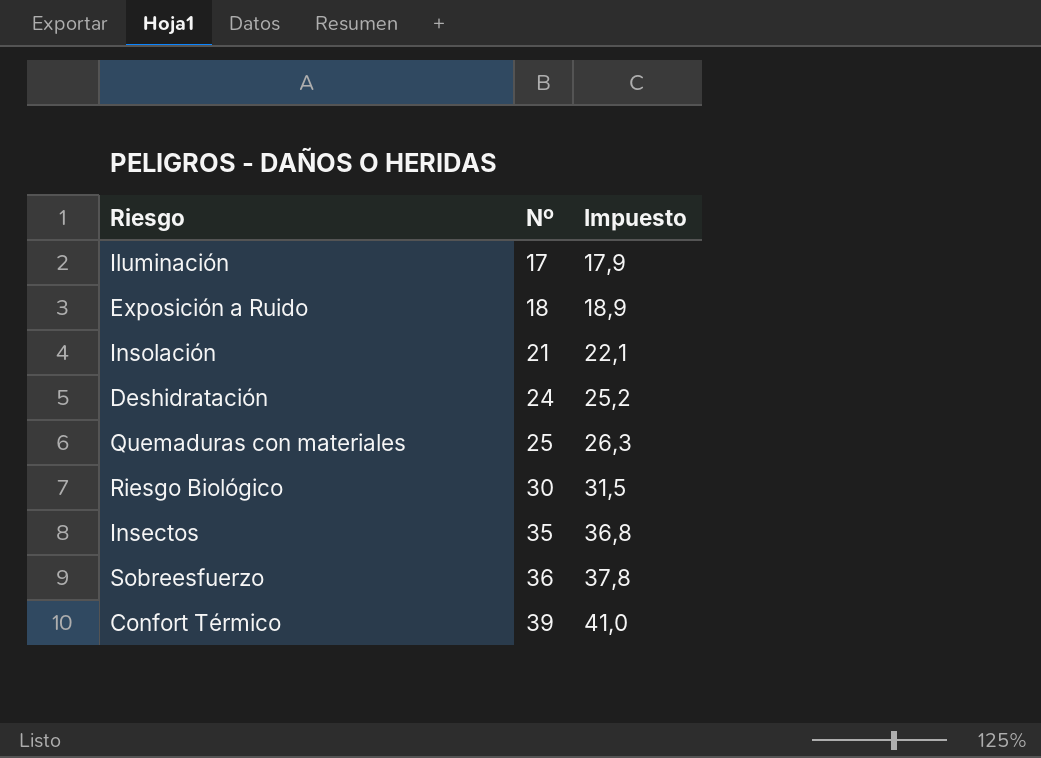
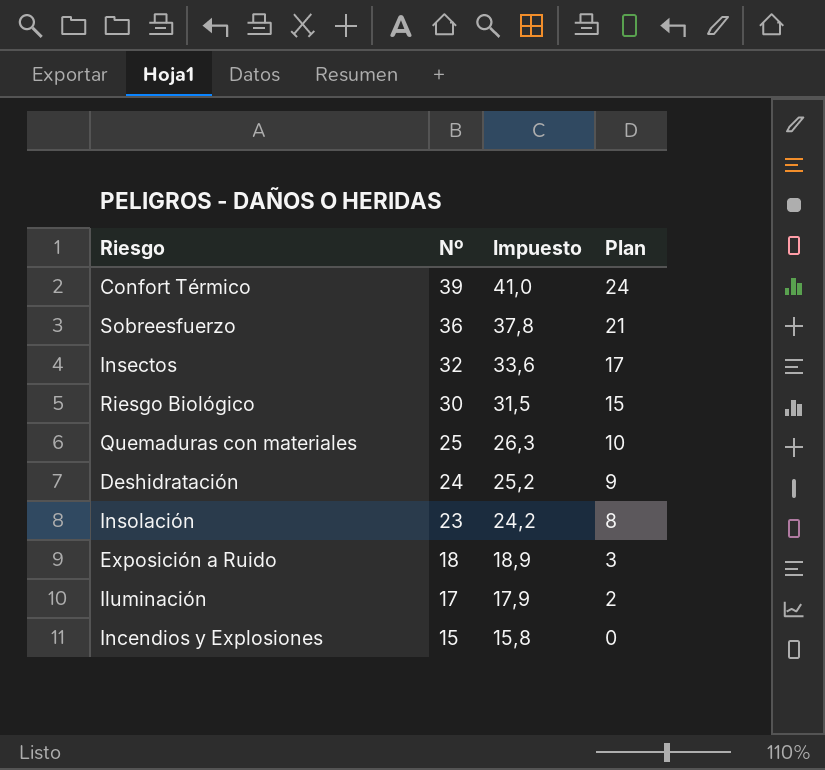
row order: Nº ascending -> Nº descending
column Plan | formula: none -> [Nº] - 15
Insectos | Nº: 35 -> 32
Insectos | Impuesto: 36,8 -> 33,6
Insolación | Nº: 21 -> 23
Insolación | Impuesto: 22,1 -> 24,2
row Incendios y Explosiones: none -> 15 | 15,8 | 0

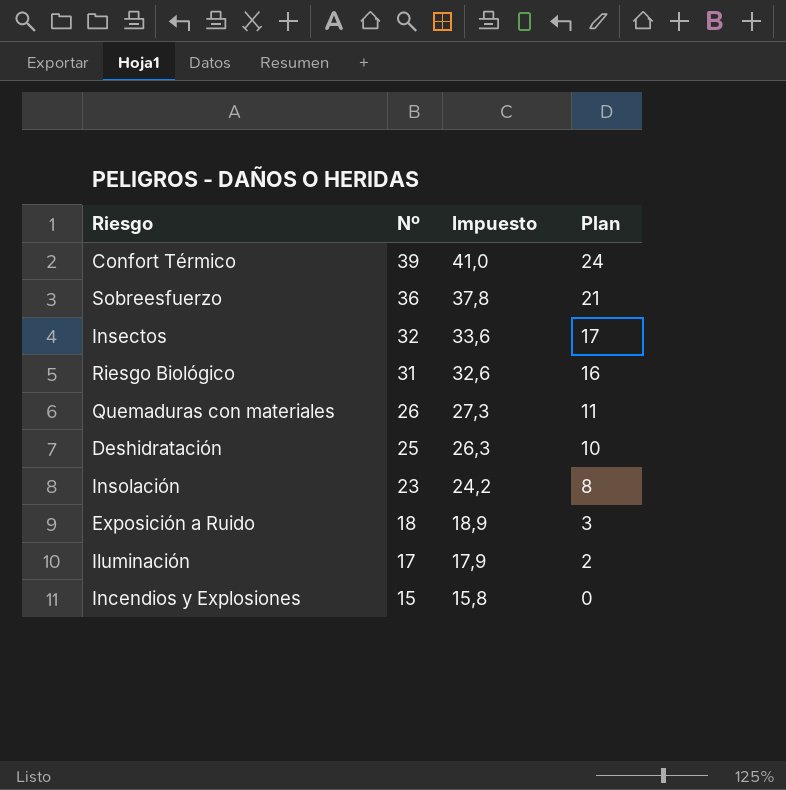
Riesgo Biológico | Nº: 30 -> 31
Riesgo Biológico | Impuesto: 31,5 -> 32,6
Riesgo Biológico | Plan: 15 -> 16
Quemaduras con materiales | Nº: 25 -> 26
Quemaduras con materiales | Impuesto: 26,3 -> 27,3
Quemaduras con materiales | Plan: 10 -> 11
Deshidratación | Nº: 24 -> 25
Deshidratación | Impuesto: 25,2 -> 26,3
Deshidratación | Plan: 9 -> 10

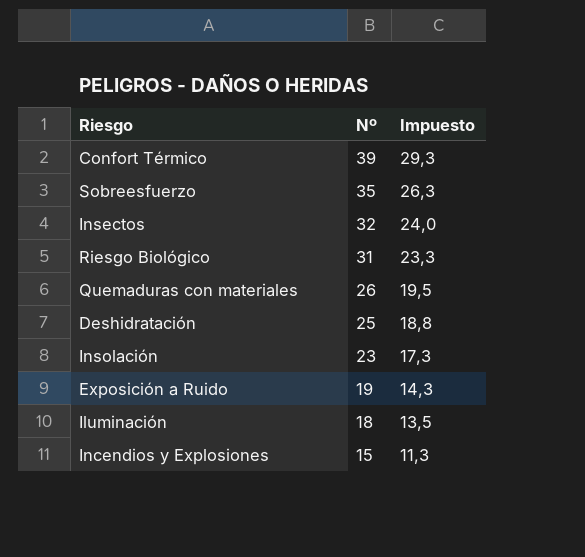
column Plan | formula: [Nº] - 15 -> none
column Impuesto | formula: [Nº] * 1,05 -> [Nº] * 0,75
Sobreesfuerzo | Nº: 36 -> 35
Exposición a Ruido | Nº: 18 -> 19
Iluminación | Nº: 17 -> 18

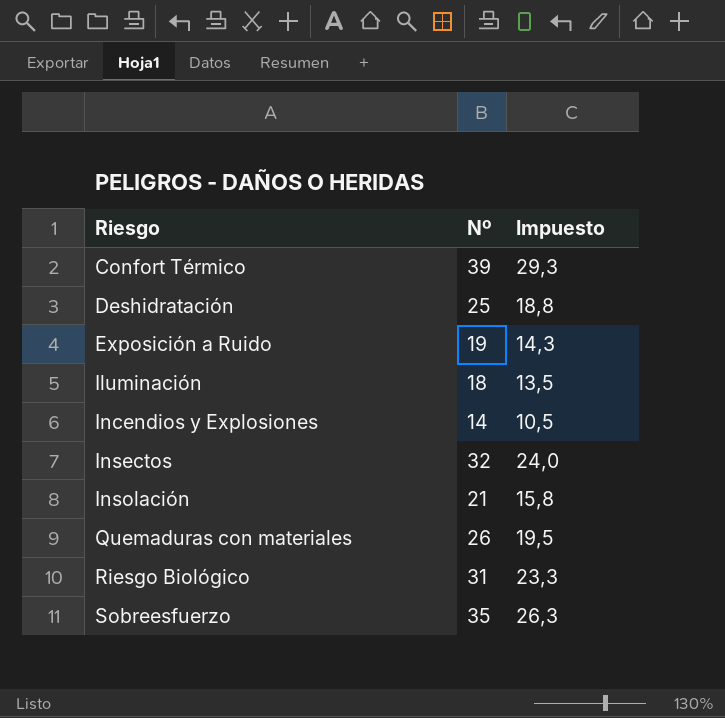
row order: Nº descending -> Riesgo ascending
Incendios y Explosiones | Nº: 15 -> 14
Incendios y Explosiones | Impuesto: 11,3 -> 10,5
Insolación | Nº: 23 -> 21
Insolación | Impuesto: 17,3 -> 15,8

